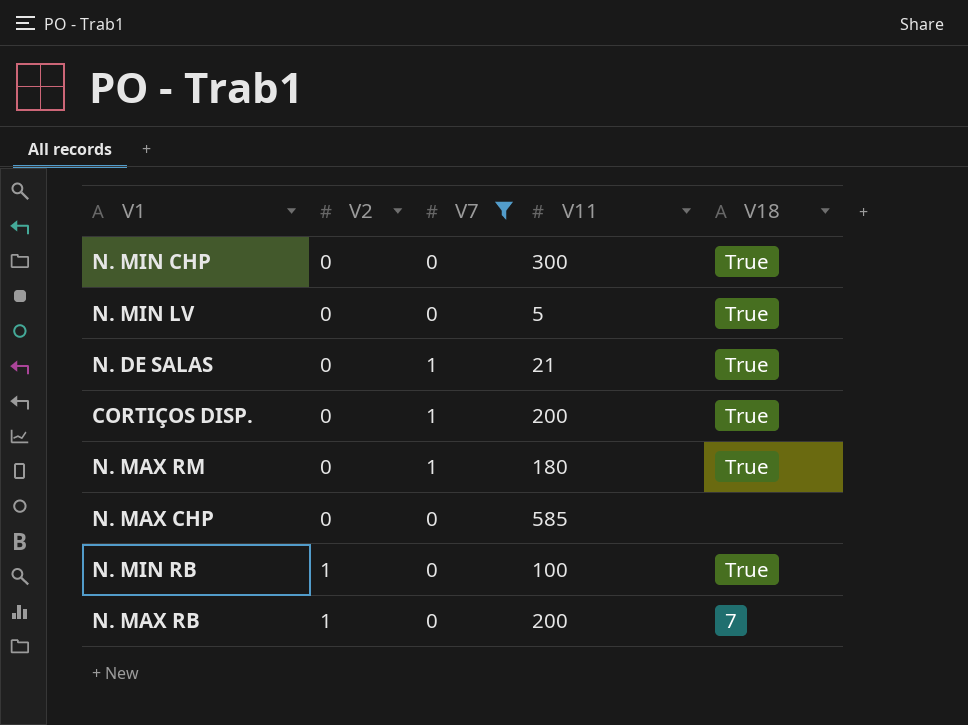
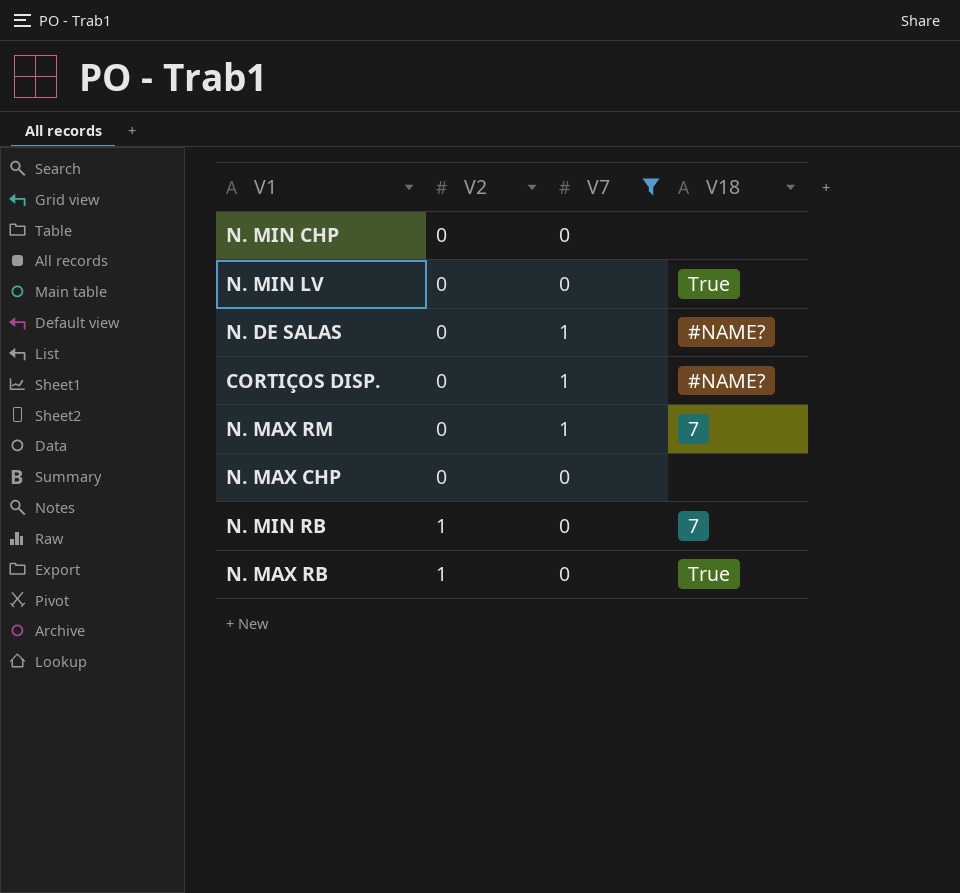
column V11 | position: 4 -> none
N. MIN CHP | V18: True -> none
N. DE SALAS | V18: True -> #NAME?
CORTIÇOS DISP. | V18: True -> #NAME?
N. MAX RM | V18: True -> 7
N. MIN RB | V18: True -> 7
N. MAX RB | V18: 7 -> True

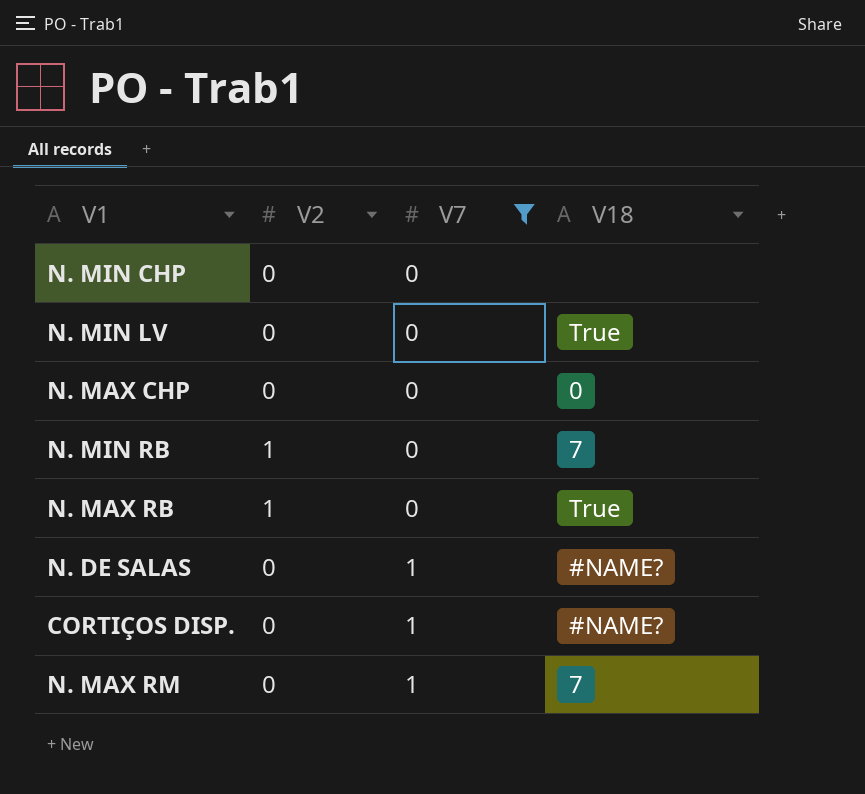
row order: V2 ascending -> V7 ascending
N. MAX CHP | V18: none -> 0

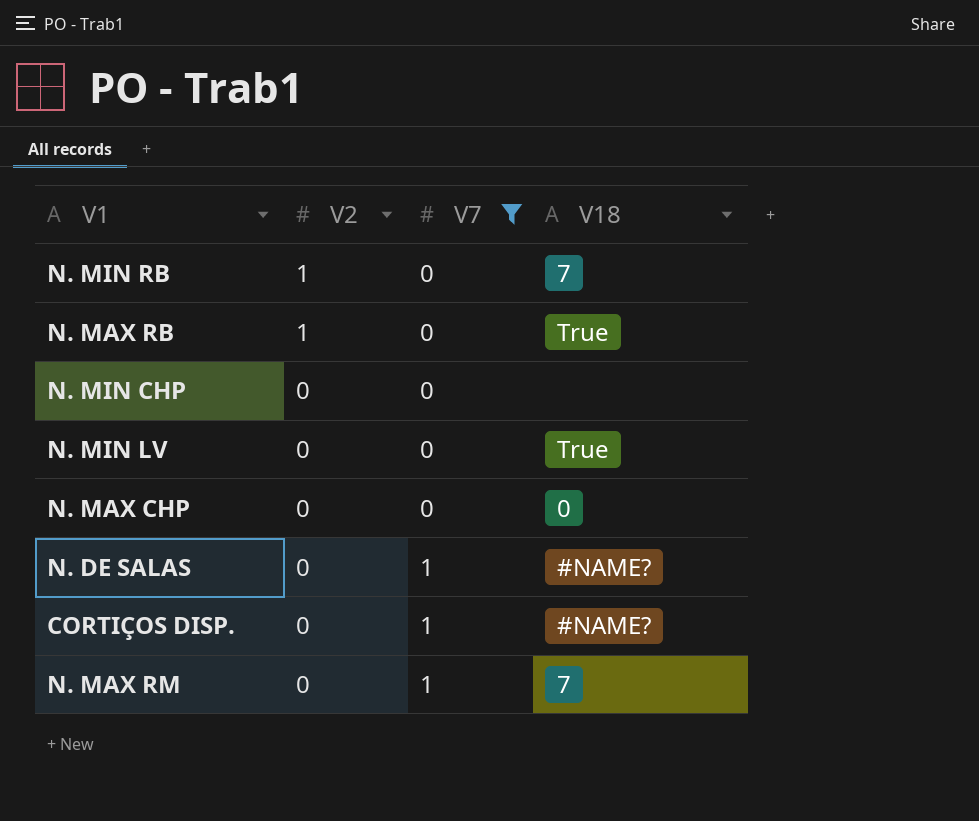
row order: V7 ascending -> V2 descending

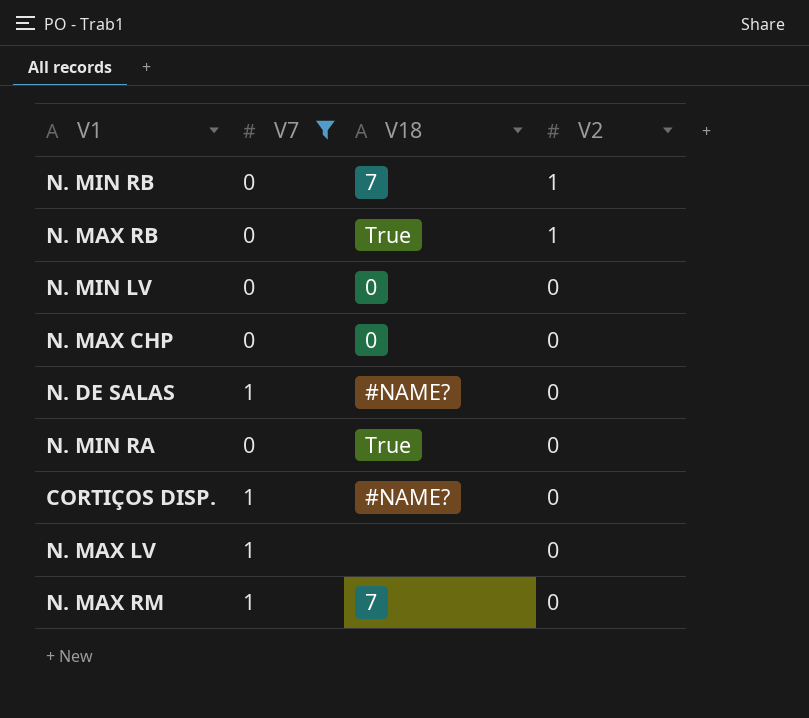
column V2 | position: 2 -> 4
row N. MIN CHP: 0 | 0 | none -> none
N. MIN LV | V18: True -> 0
row N. MIN RA: none -> 0 | True | 0
row N. MAX LV: none -> 1 | none | 0

